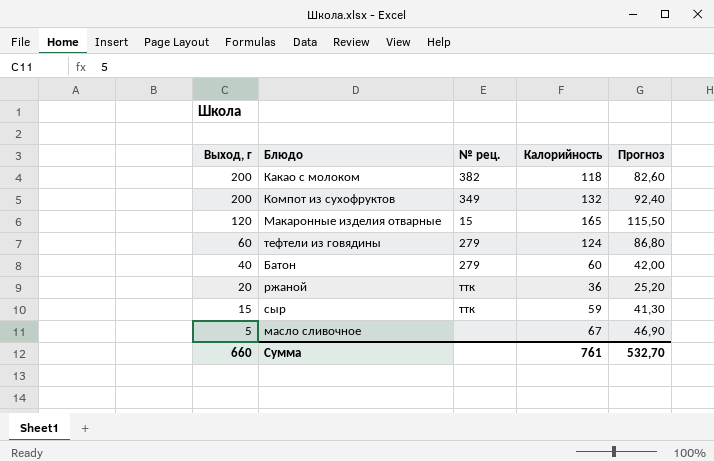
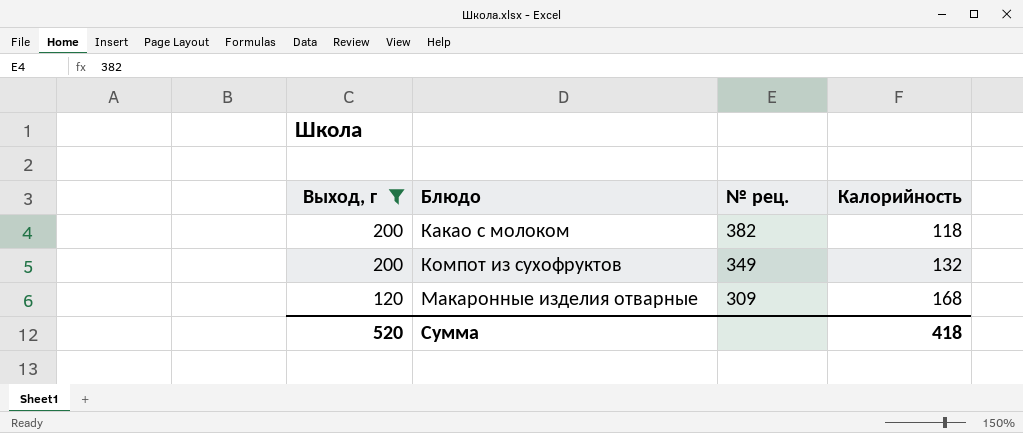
filter: none -> Выход, г >= 120
column Прогноз | formula: [Калорийность] * 0,7 -> none
Макаронные изделия отварные | № рец.: 15 -> 309
Макаронные изделия отварные | Калорийность: 165 -> 168
Сумма | Выход, г: 660 -> 520
Сумма | Калорийность: 761 -> 418

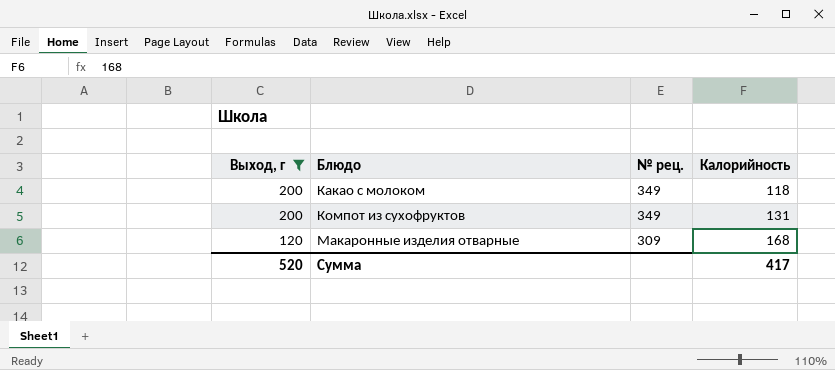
Какао с молоком | № рец.: 382 -> 349
Компот из сухофруктов | Калорийность: 132 -> 131
Сумма | Калорийность: 418 -> 417

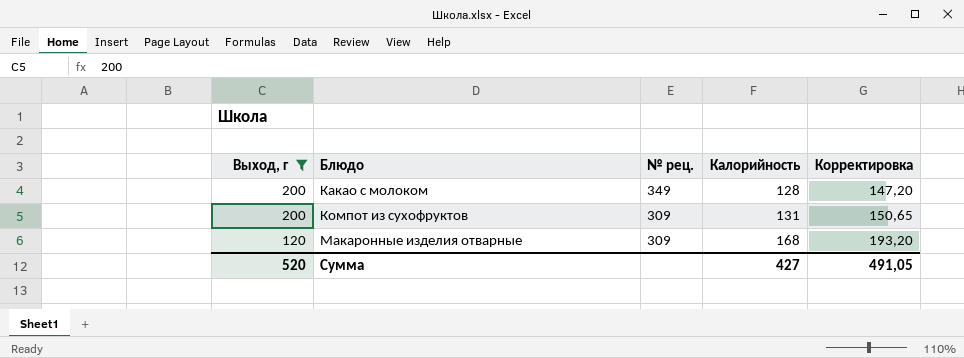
column Корректировка | formula: none -> [Калорийность] * 1,15
Какао с молоком | Калорийность: 118 -> 128
Компот из сухофруктов | № рец.: 349 -> 309
Сумма | Калорийность: 417 -> 427

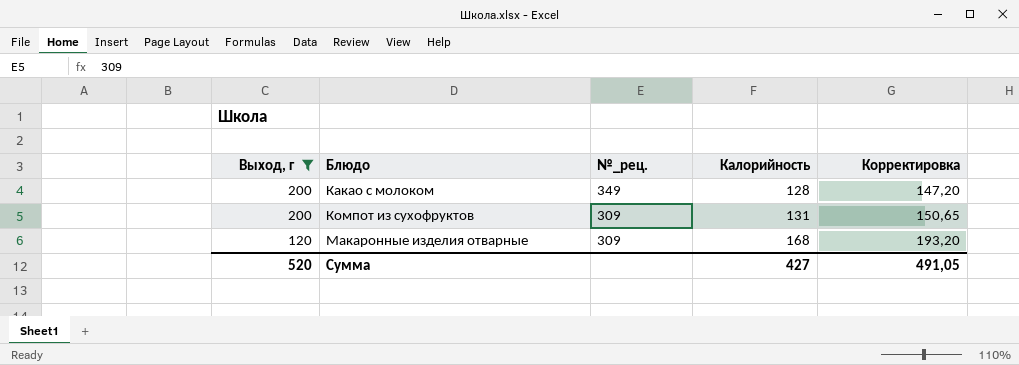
column name: № рец. -> №_рец.

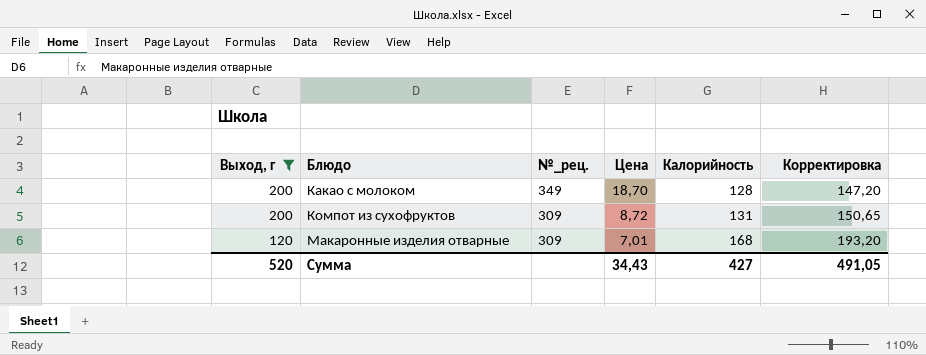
column Цена | position: none -> 4

